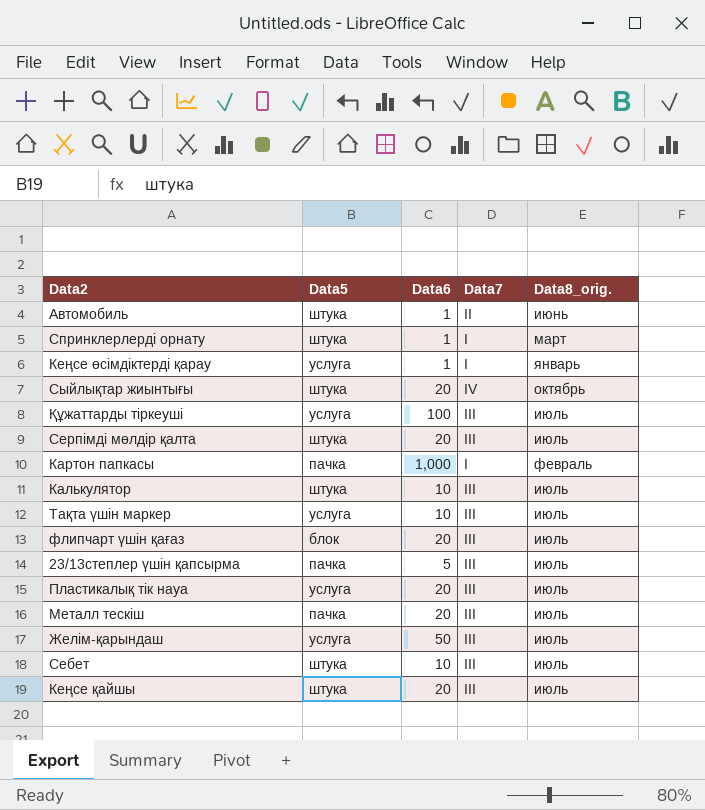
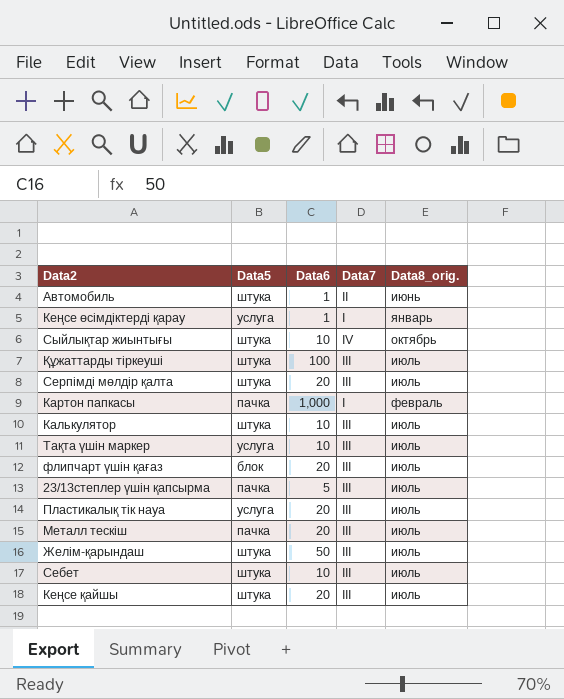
row Спринклерлерді орнату: штука | 1 | I | март -> none
Сыйлықтар жиынтығы | Data6: 20 -> 10
Құжаттарды тіркеуші | Data5: услуга -> штука
Желім-қарындаш | Data5: услуга -> штука

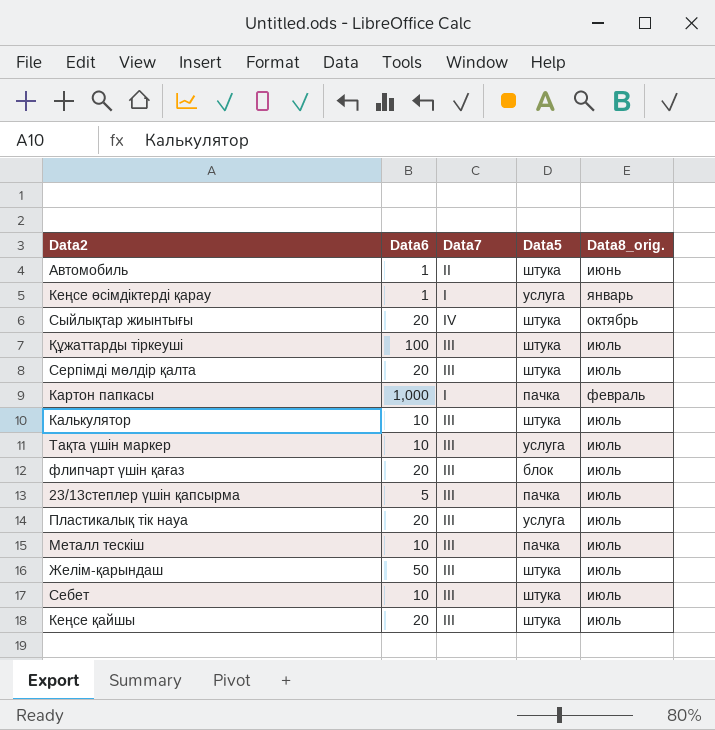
column Data5 | position: 2 -> 4
Сыйлықтар жиынтығы | Data6: 10 -> 20
Металл тескіш | Data6: 20 -> 10

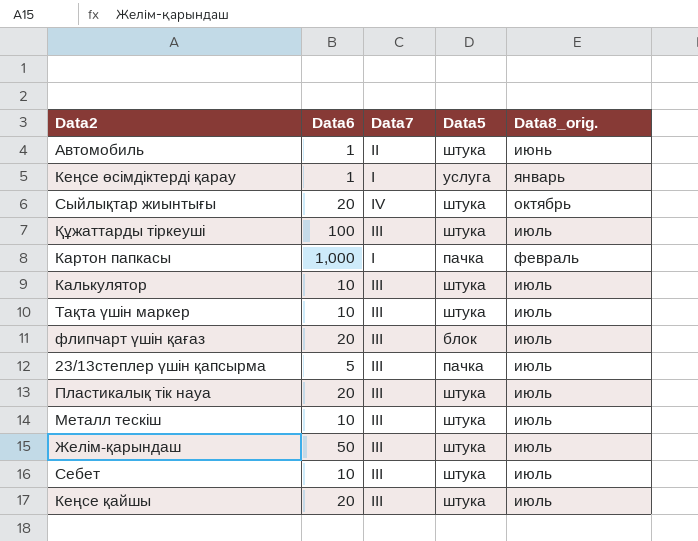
row Серпімді мөлдір қалта: 20 | III | штука | июль -> none
Тақта үшін маркер | Data5: услуга -> штука
Пластикалық тік науа | Data5: услуга -> штука
Металл тескіш | Data5: пачка -> штука

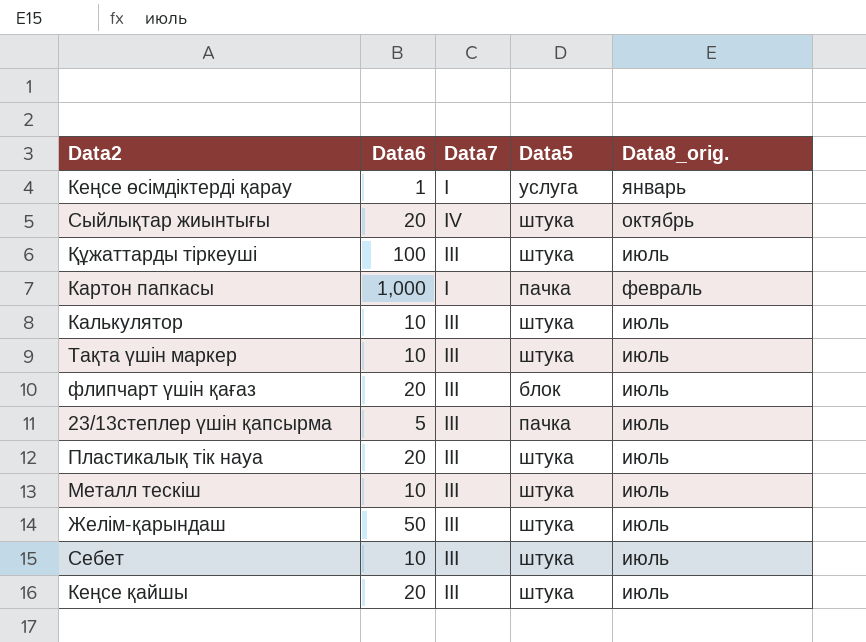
row Автомобиль: 1 | II | штука | июнь -> none

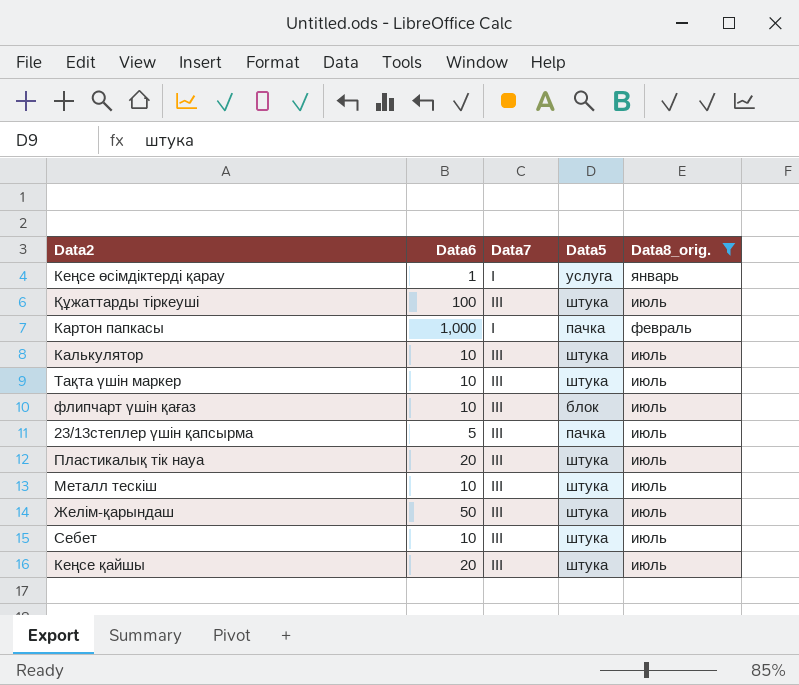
filter: none -> Data8_orig. != октябрь
флипчарт үшін қағаз | Data6: 20 -> 10

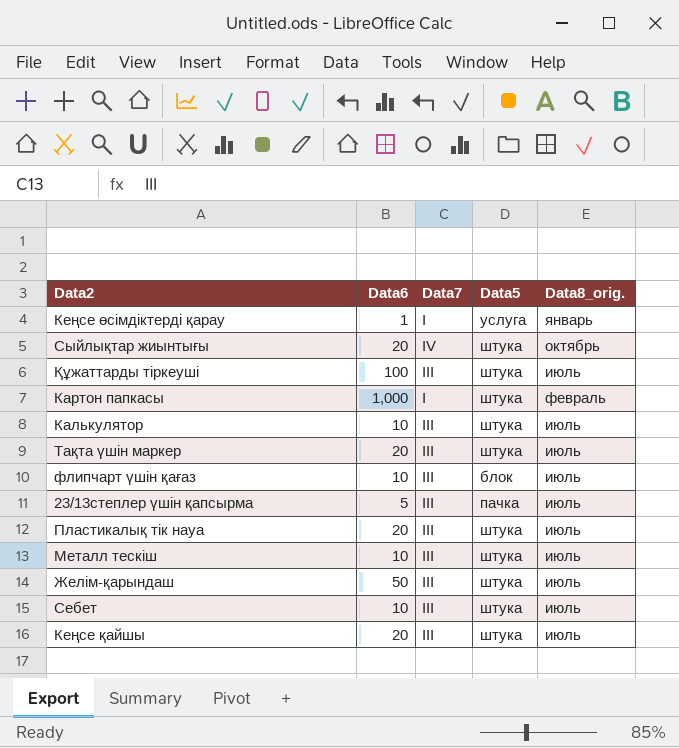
filter: Data8_orig. != октябрь -> none
Картон папкасы | Data5: пачка -> штука
Тақта үшін маркер | Data6: 10 -> 20

